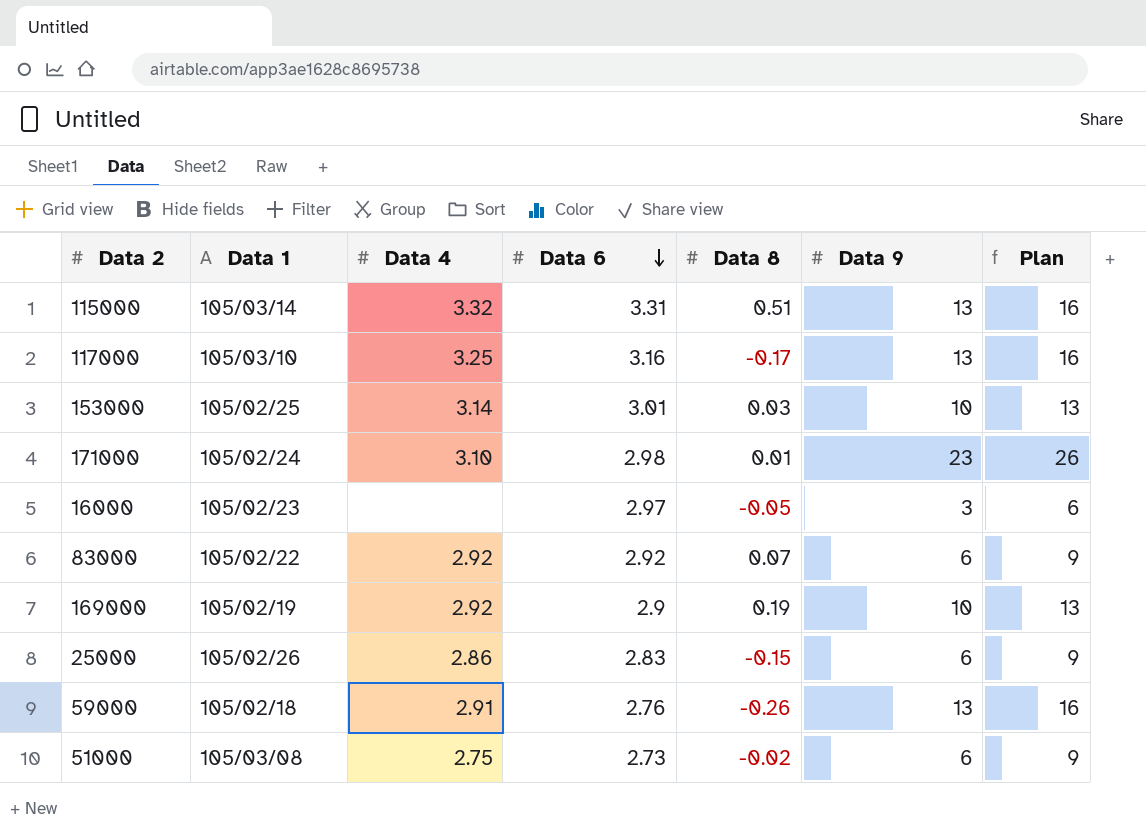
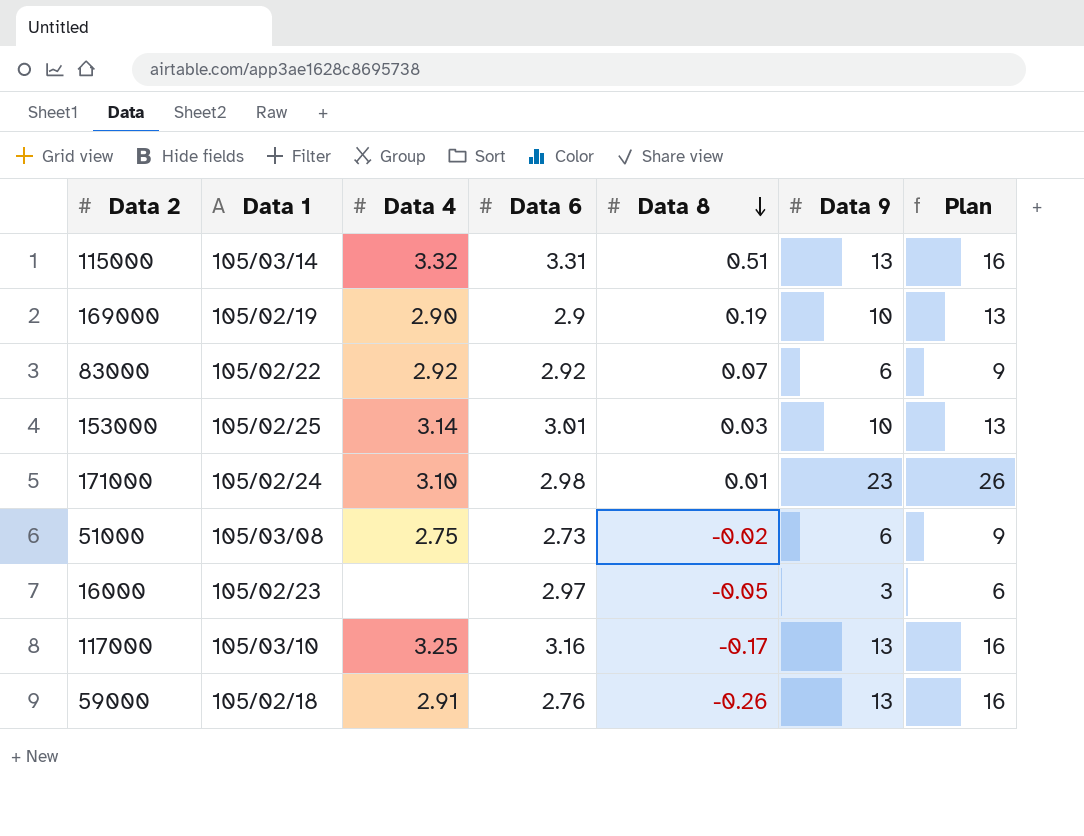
row order: Data 6 descending -> Data 8 descending
row 25000: 105/02/26 | 2.86 | 2.83 | -0.15 | 6 | 9 -> none
169000 | Data 4: 2.92 -> 2.90

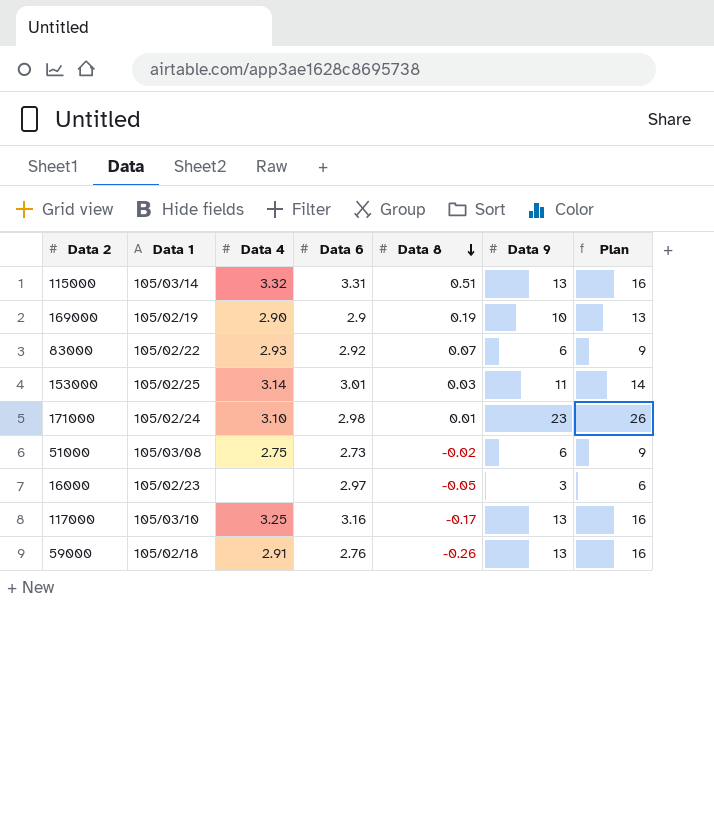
83000 | Data 4: 2.92 -> 2.93
153000 | Data 9: 10 -> 11
153000 | Plan: 13 -> 14

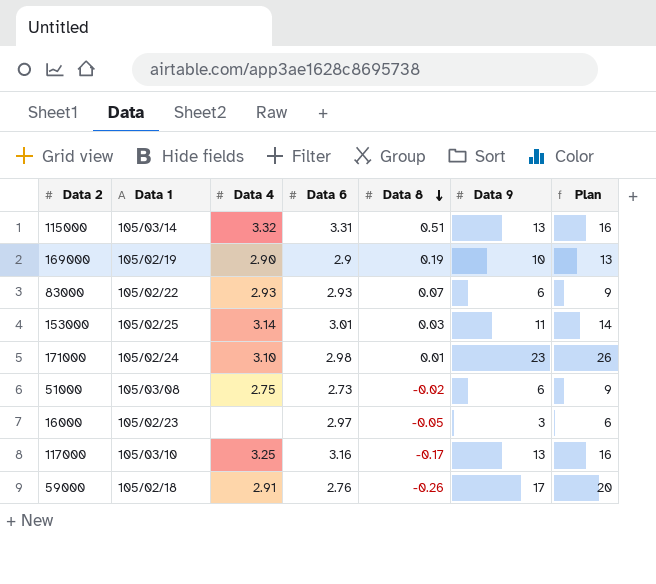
83000 | Data 6: 2.92 -> 2.93
59000 | Data 9: 13 -> 17
59000 | Plan: 16 -> 20

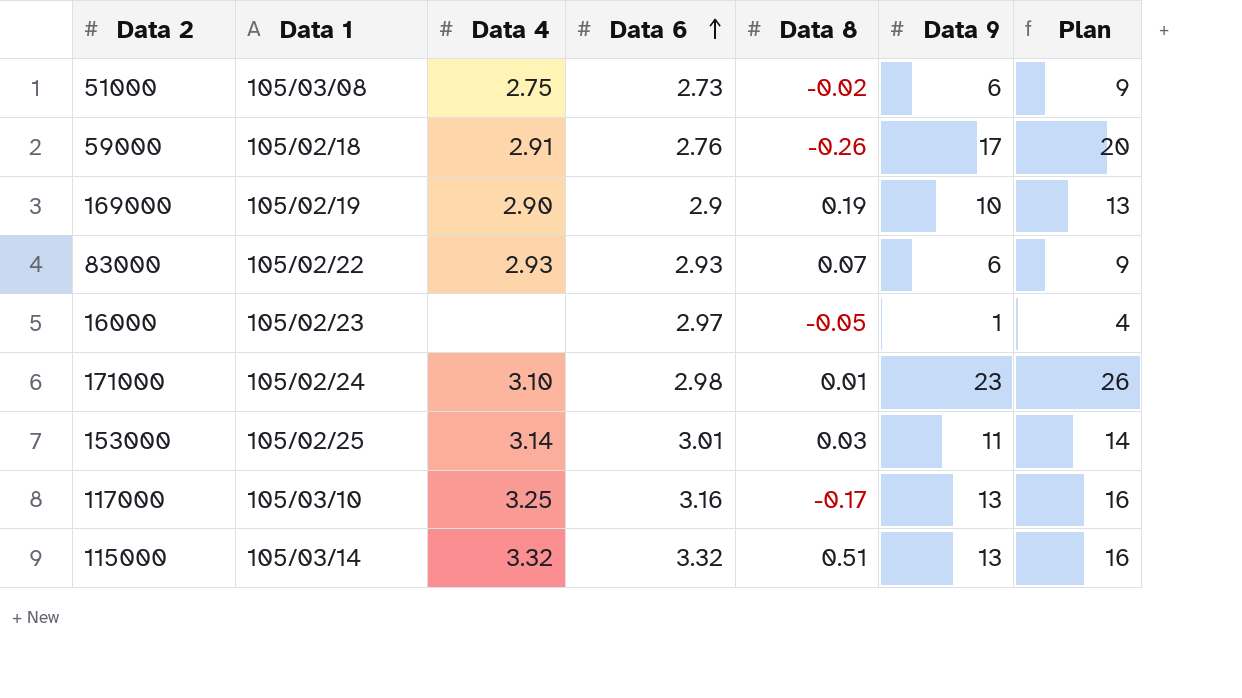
row order: Data 8 descending -> Data 6 ascending
16000 | Data 9: 3 -> 1
16000 | Plan: 6 -> 4
115000 | Data 6: 3.31 -> 3.32

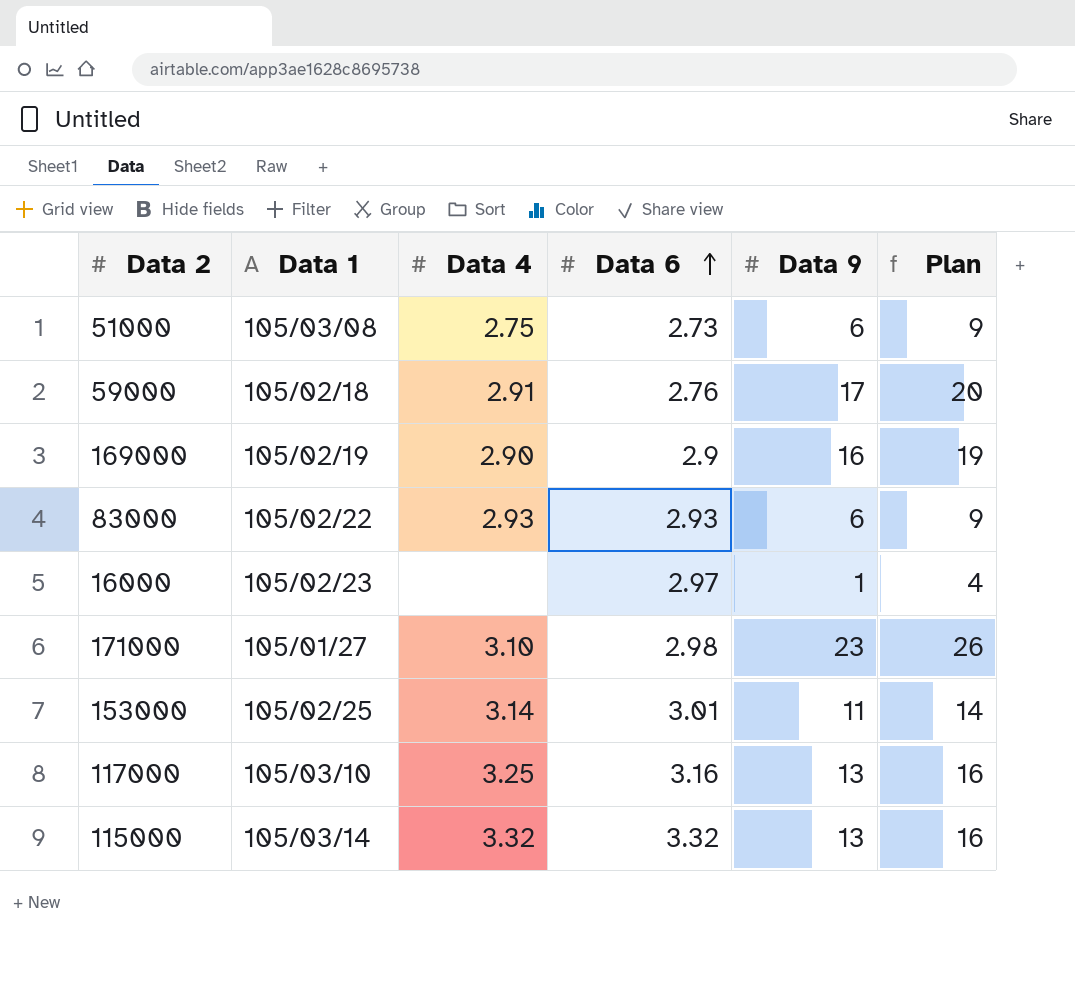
column Data 8 | position: 5 -> none
169000 | Data 9: 10 -> 16
169000 | Plan: 13 -> 19
171000 | Data 1: 105/02/24 -> 105/01/27

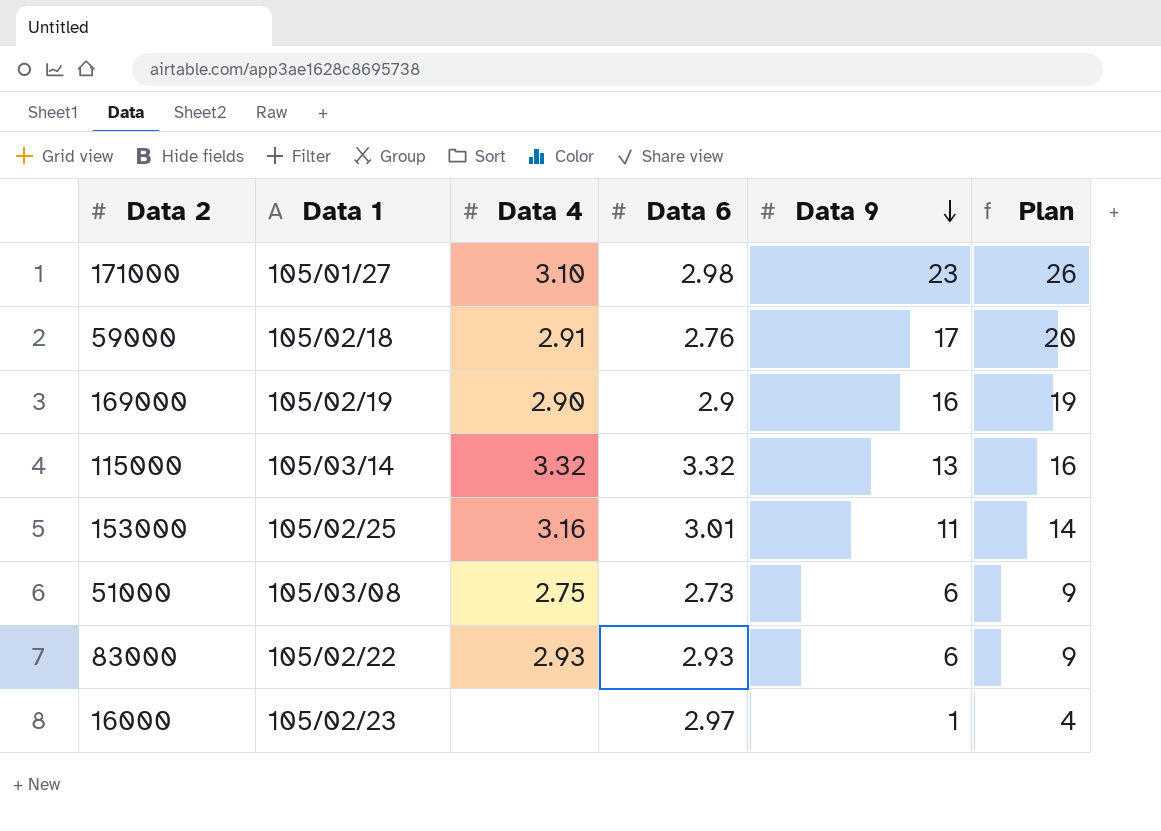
row order: Data 6 ascending -> Data 9 descending
row 117000: 105/03/10 | 3.25 | 3.16 | 13 | 16 -> none
153000 | Data 4: 3.14 -> 3.16

